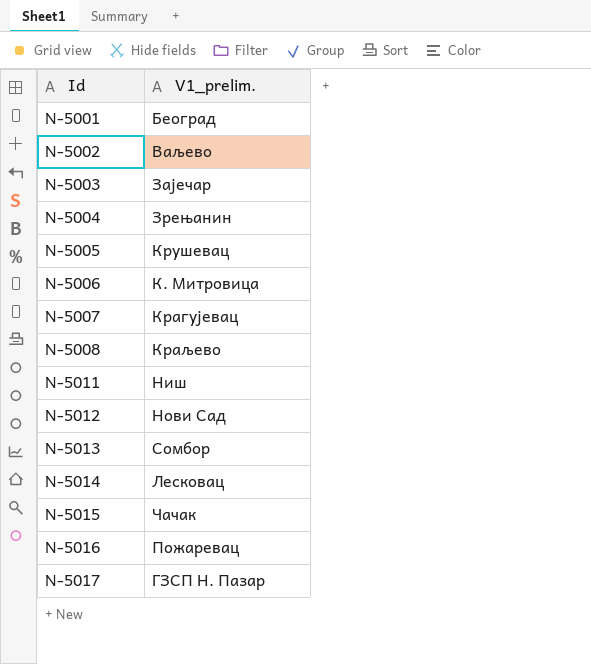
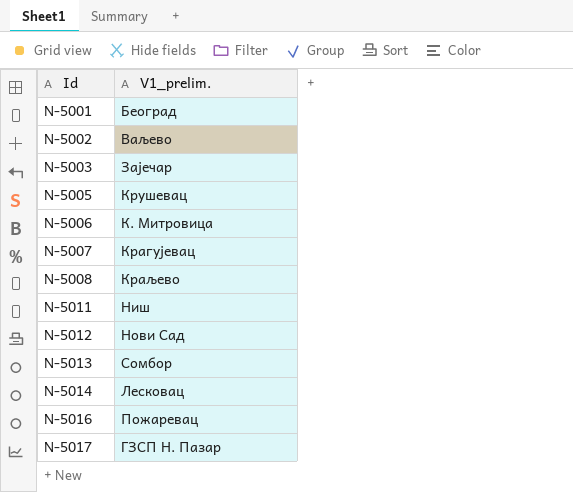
row N-5004: Зрењанин -> none
row N-5015: Чачак -> none

